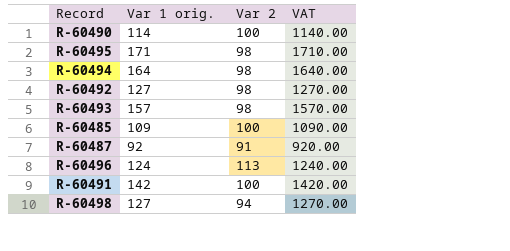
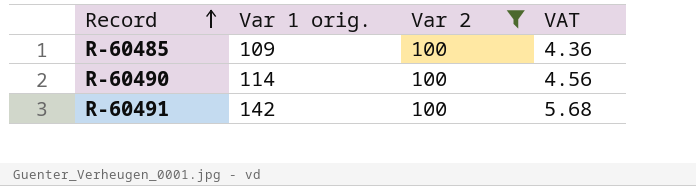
filter: none -> Var 2 = 100
row order: none -> Record ascending
column VAT | formula: [Var 1 orig.] * 10 -> [Var 1 orig.] * 0.04

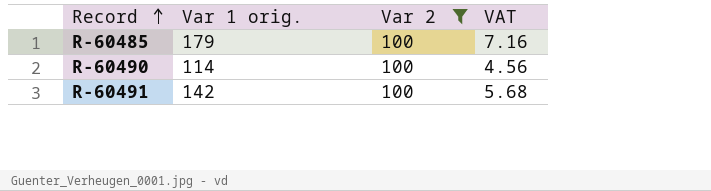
R-60485 | Var 1 orig.: 109 -> 179
R-60485 | VAT: 4.36 -> 7.16

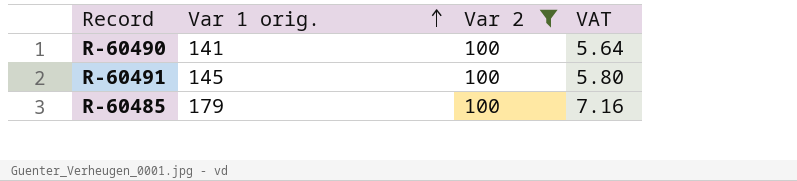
row order: Record ascending -> Var 1 orig. ascending
R-60490 | Var 1 orig.: 114 -> 141
R-60490 | VAT: 4.56 -> 5.64
R-60491 | Var 1 orig.: 142 -> 145
R-60491 | VAT: 5.68 -> 5.80

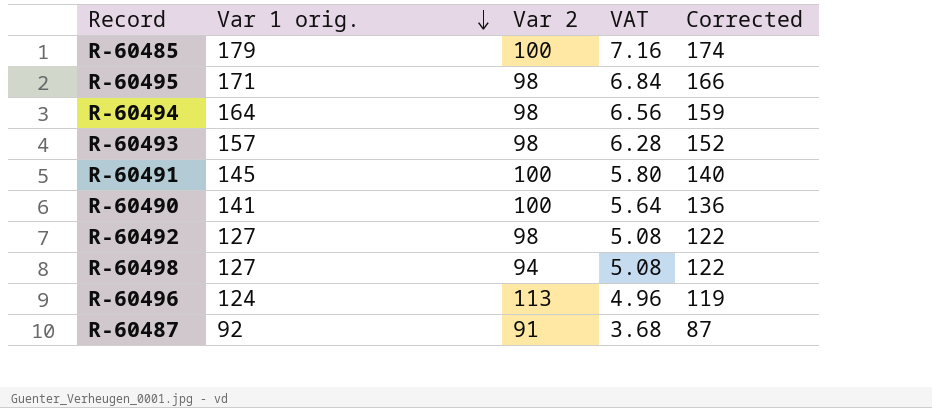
filter: Var 2 = 100 -> none
row order: Var 1 orig. ascending -> Var 1 orig. descending
column Corrected | formula: none -> [Var 1 orig.] - 5

